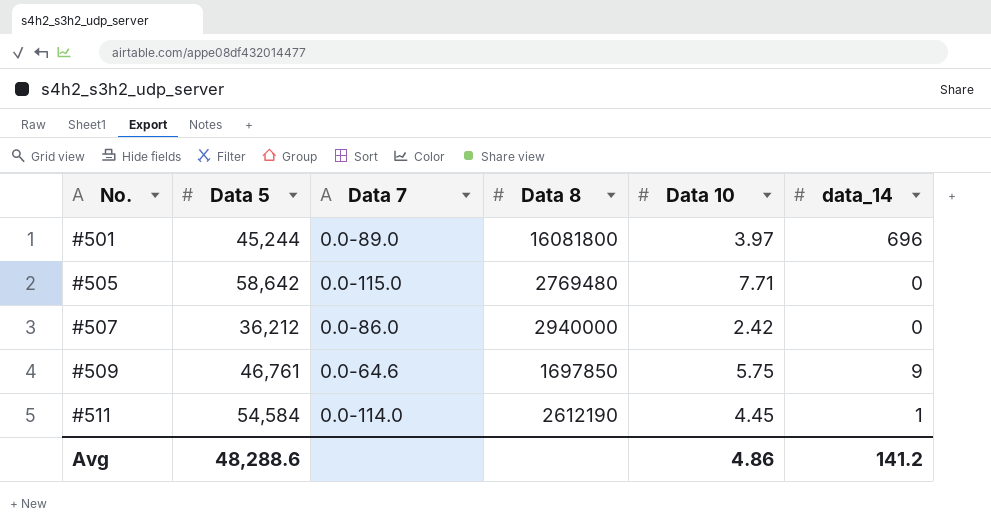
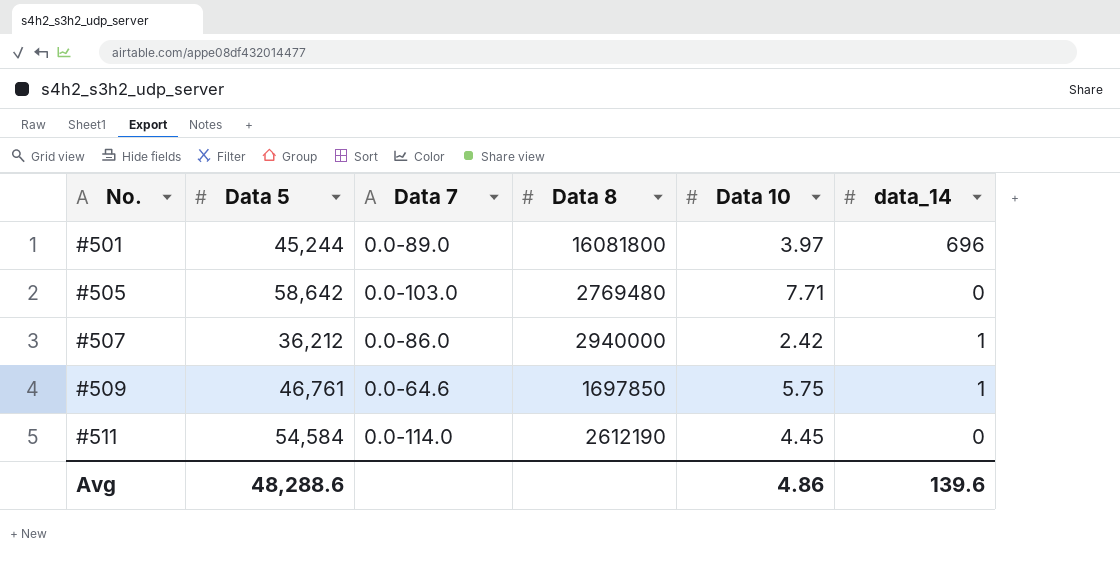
#505 | Data 7: 0.0-115.0 -> 0.0-103.0
#507 | data_14: 0 -> 1
#509 | data_14: 9 -> 1
#511 | data_14: 1 -> 0
Avg | data_14: 141.2 -> 139.6

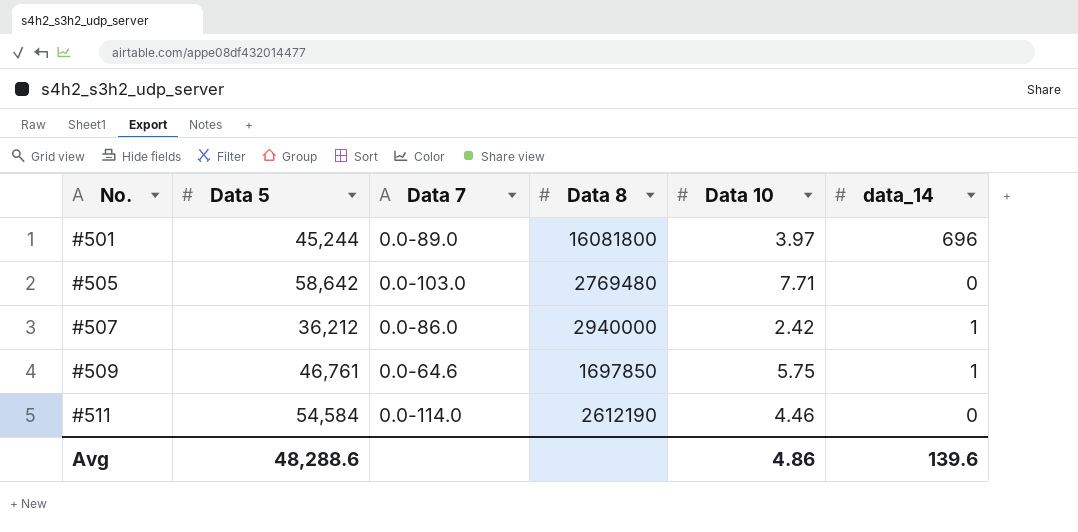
#511 | Data 10: 4.45 -> 4.46

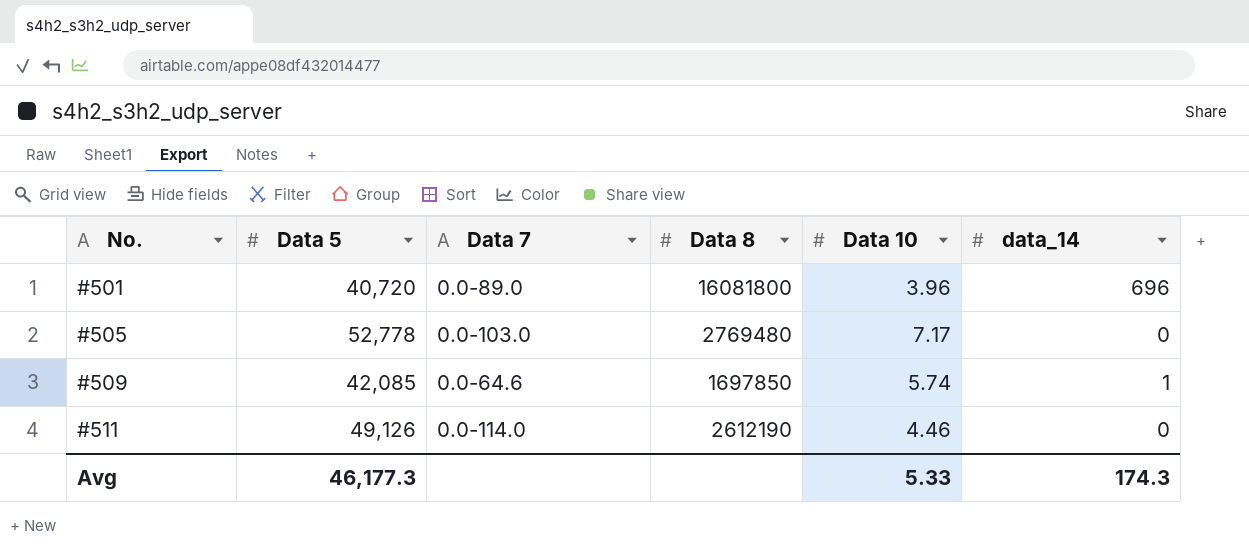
row #507: 36,212 | 0.0-86.0 | 2940000 | 2.42 | 1 -> none
#501 | Data 5: 45,244 -> 40,720
#501 | Data 10: 3.97 -> 3.96
#505 | Data 5: 58,642 -> 52,778
#505 | Data 10: 7.71 -> 7.17
#509 | Data 5: 46,761 -> 42,085
#509 | Data 10: 5.75 -> 5.74
#511 | Data 5: 54,584 -> 49,126
Avg | Data 5: 48,288.6 -> 46,177.3
Avg | Data 10: 4.86 -> 5.33
Avg | data_14: 139.6 -> 174.3

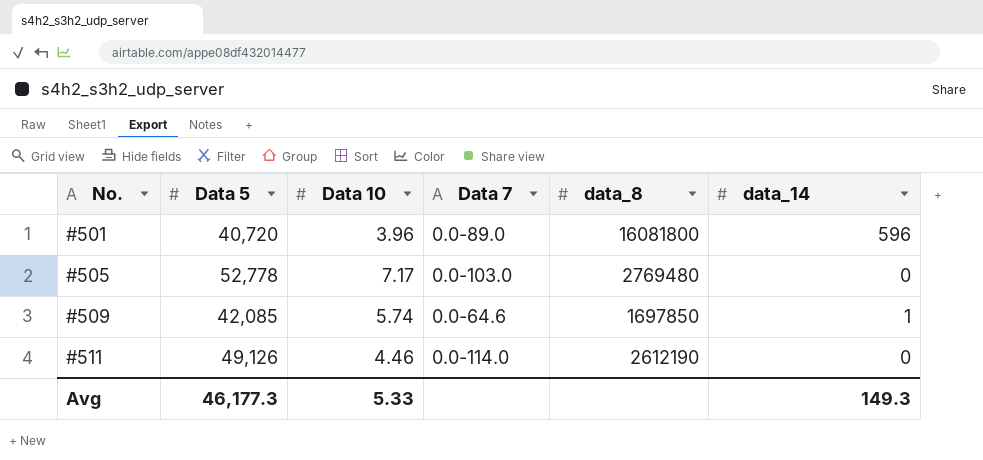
column Data 10 | position: 5 -> 3
column name: Data 8 -> data_8
#501 | data_14: 696 -> 596
Avg | data_14: 174.3 -> 149.3

